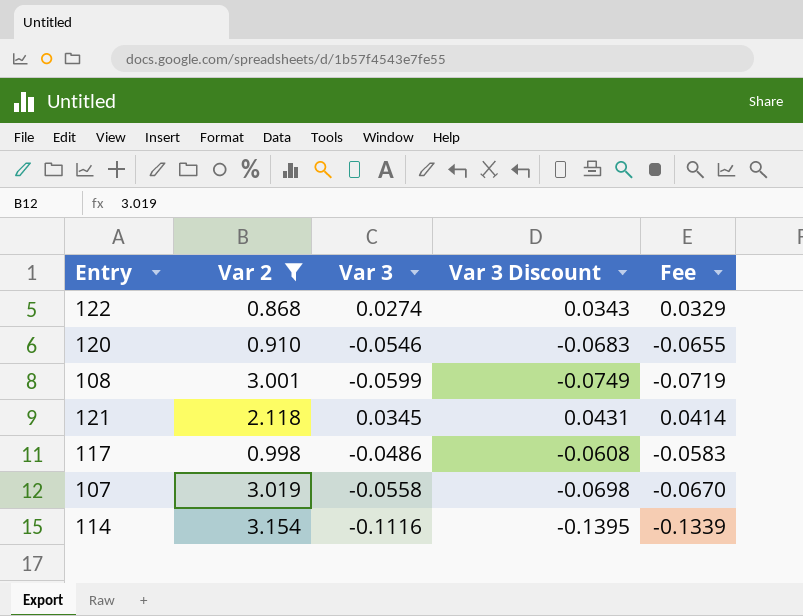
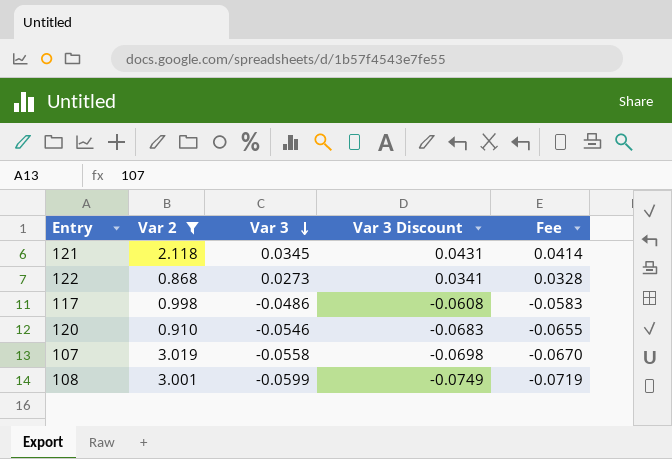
row order: none -> Var 3 descending
row 114: 3.154 | -0.1116 | -0.1395 | -0.1339 -> none
122 | Var 3: 0.0274 -> 0.0273
122 | Var 3 Discount: 0.0343 -> 0.0341
122 | Fee: 0.0329 -> 0.0328

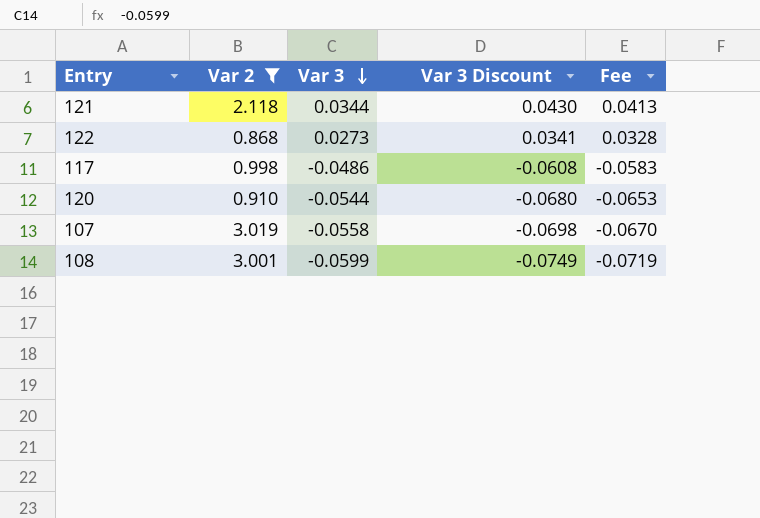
121 | Var 3: 0.0345 -> 0.0344
121 | Var 3 Discount: 0.0431 -> 0.0430
121 | Fee: 0.0414 -> 0.0413
120 | Var 3: -0.0546 -> -0.0544
120 | Var 3 Discount: -0.0683 -> -0.0680
120 | Fee: -0.0655 -> -0.0653

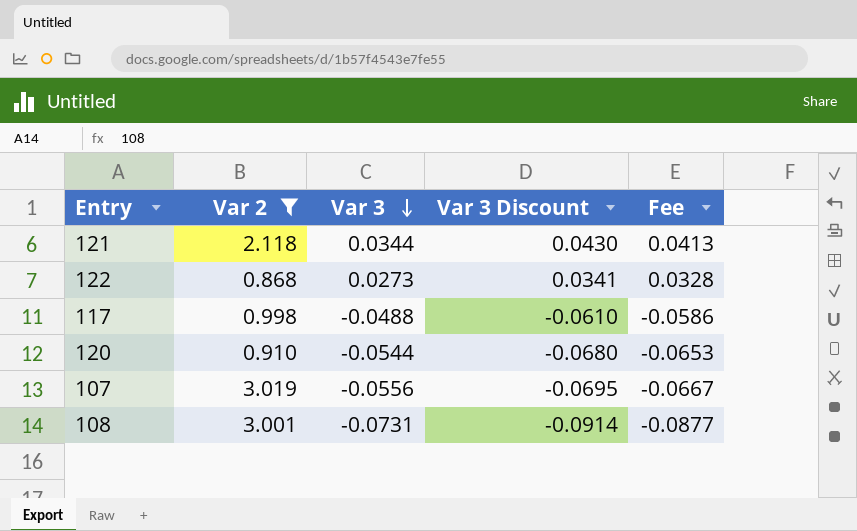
117 | Var 3: -0.0486 -> -0.0488
117 | Var 3 Discount: -0.0608 -> -0.0610
117 | Fee: -0.0583 -> -0.0586
107 | Var 3: -0.0558 -> -0.0556
107 | Var 3 Discount: -0.0698 -> -0.0695
107 | Fee: -0.0670 -> -0.0667
108 | Var 3: -0.0599 -> -0.0731
108 | Var 3 Discount: -0.0749 -> -0.0914
108 | Fee: -0.0719 -> -0.0877

